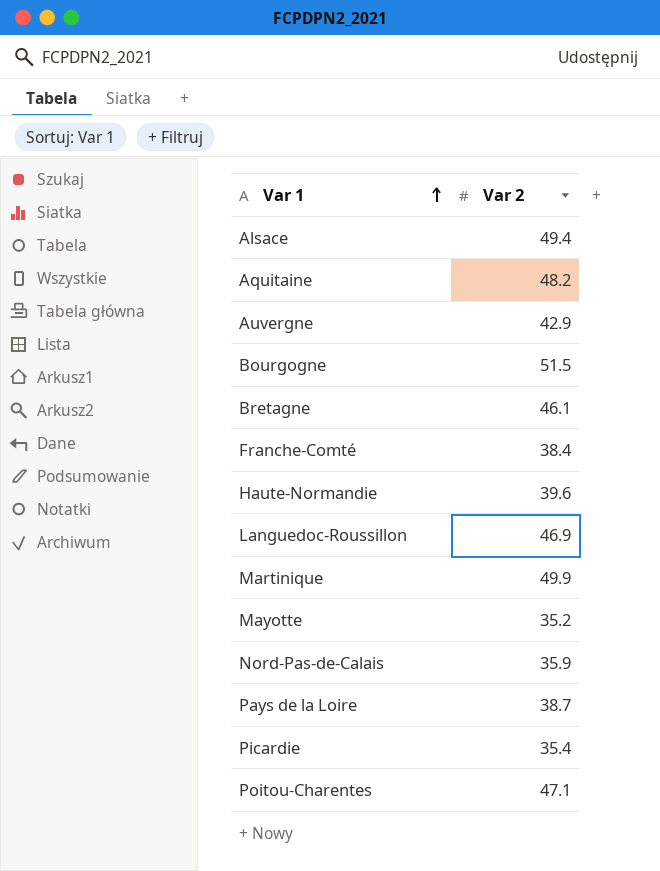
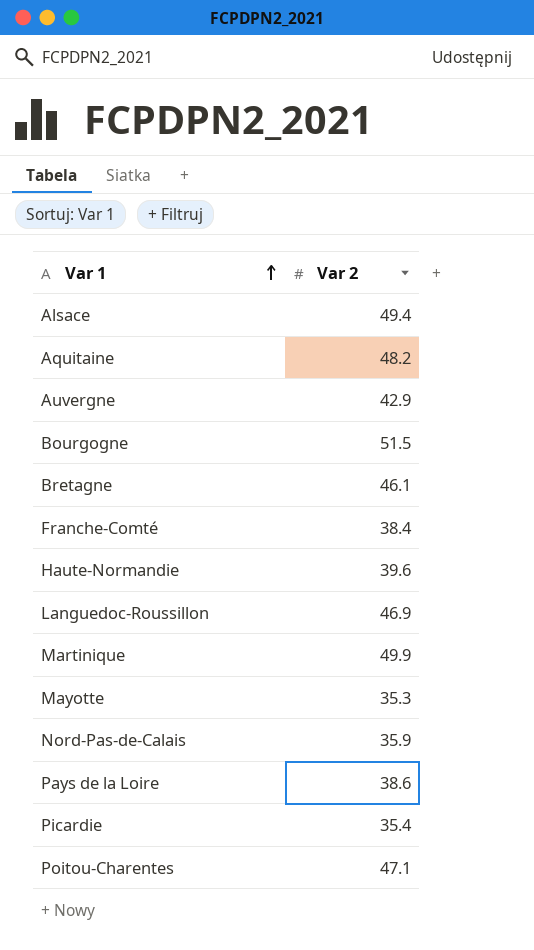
Mayotte | Var 2: 35.2 -> 35.3
Pays de la Loire | Var 2: 38.7 -> 38.6

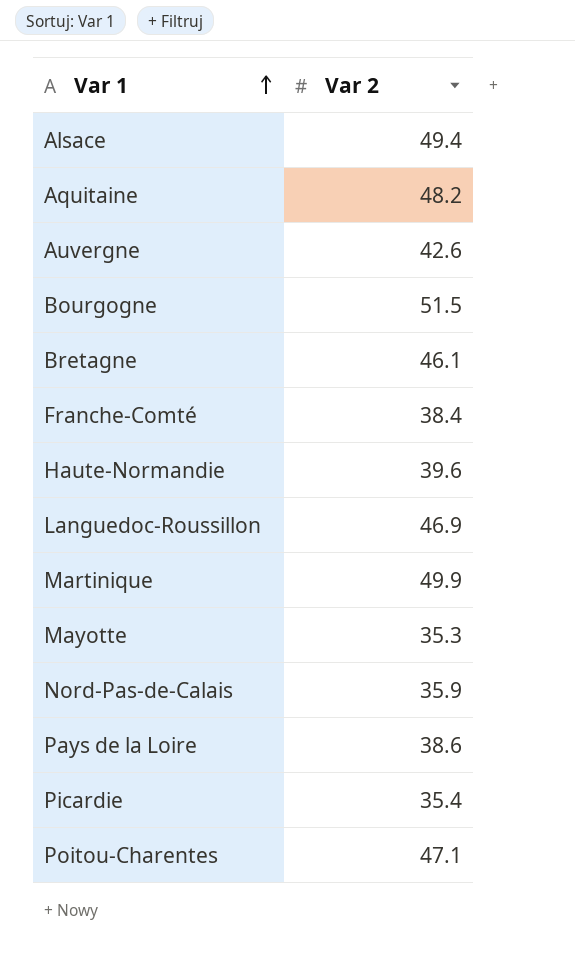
Auvergne | Var 2: 42.9 -> 42.6

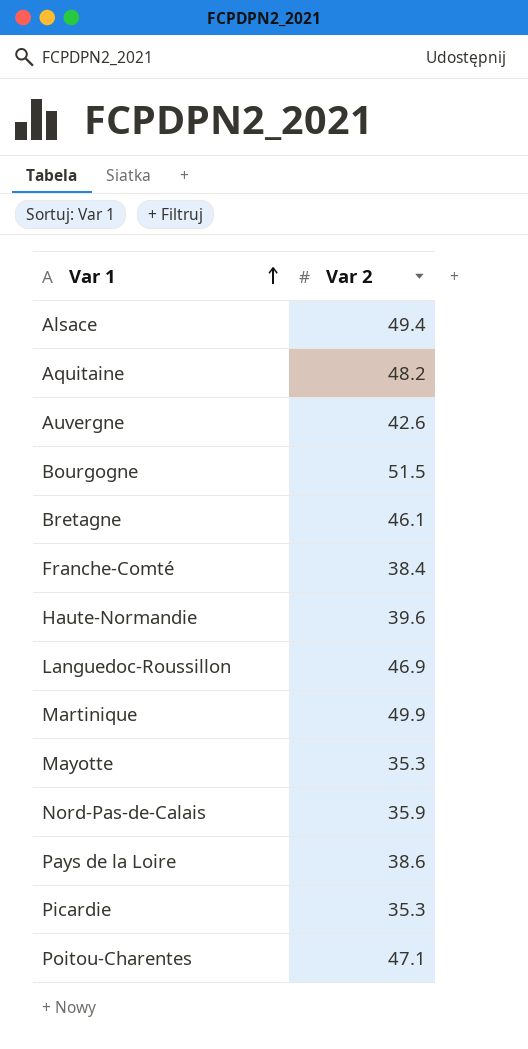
Picardie | Var 2: 35.4 -> 35.3

